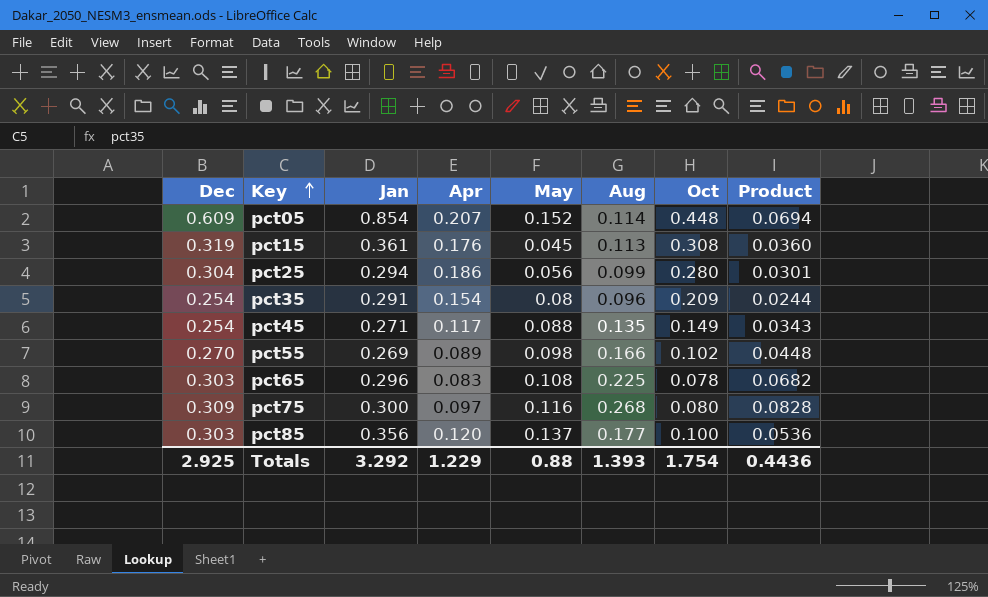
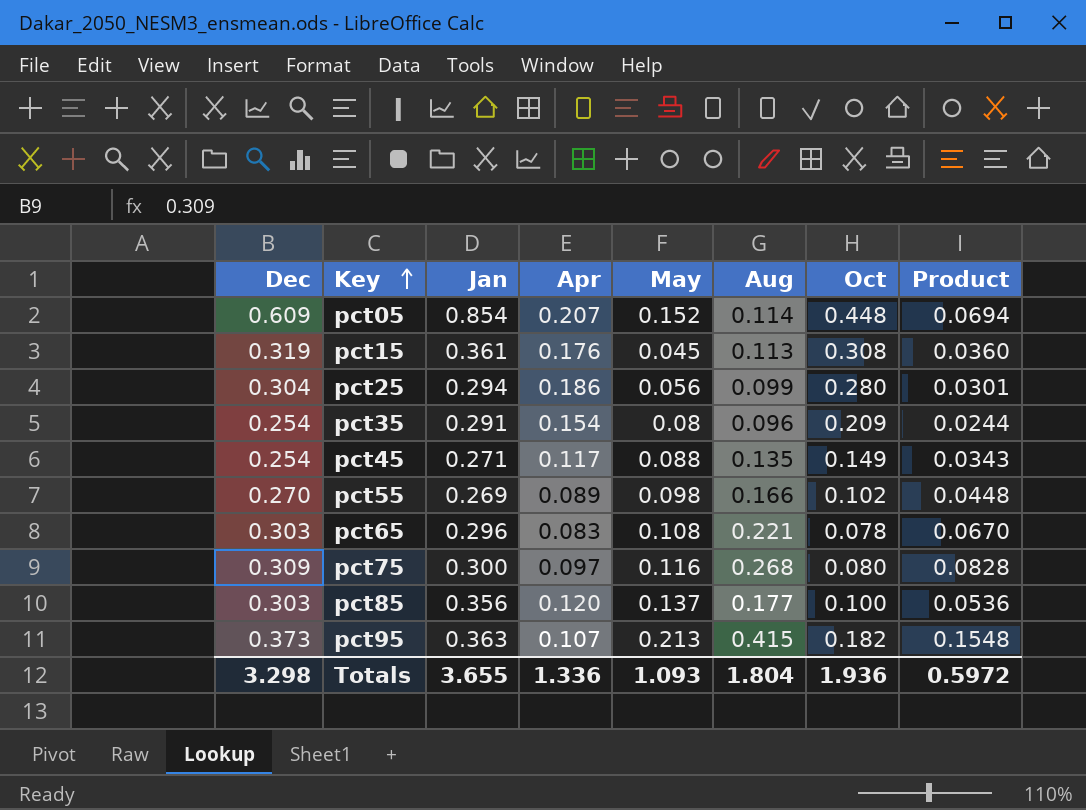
pct65 | Aug: 0.225 -> 0.221
pct65 | Product: 0.0682 -> 0.0670
row pct95: none -> 0.373 | 0.363 | 0.107 | 0.213 | 0.415 | 0.182 | 0.1548
Totals | Dec: 2.925 -> 3.298
Totals | Jan: 3.292 -> 3.655
Totals | Apr: 1.229 -> 1.336
Totals | May: 0.88 -> 1.093
Totals | Aug: 1.393 -> 1.804
Totals | Oct: 1.754 -> 1.936
Totals | Product: 0.4436 -> 0.5972

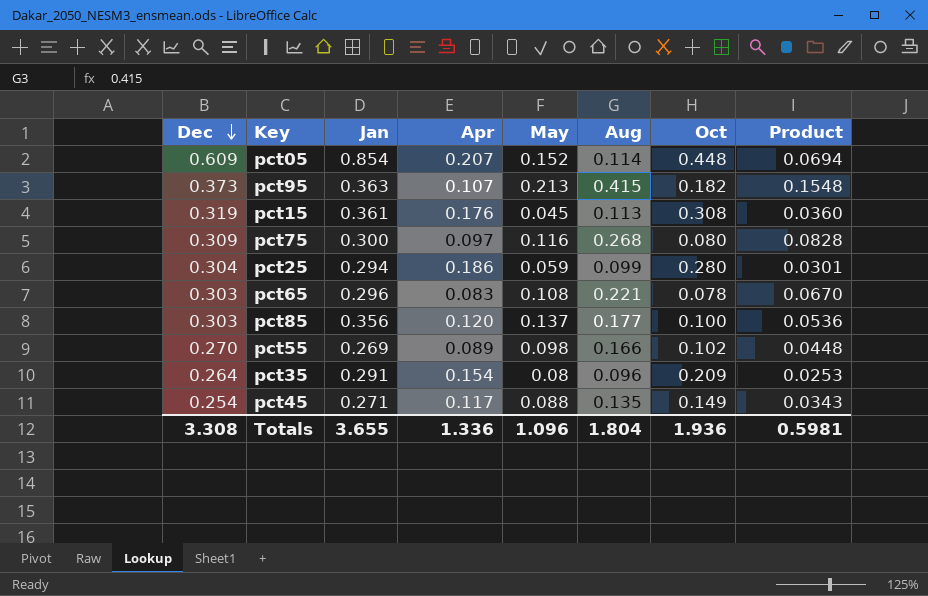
row order: Key ascending -> Dec descending
pct25 | May: 0.056 -> 0.059
pct35 | Dec: 0.254 -> 0.264
pct35 | Product: 0.0244 -> 0.0253
Totals | Dec: 3.298 -> 3.308
Totals | May: 1.093 -> 1.096
Totals | Product: 0.5972 -> 0.5981

